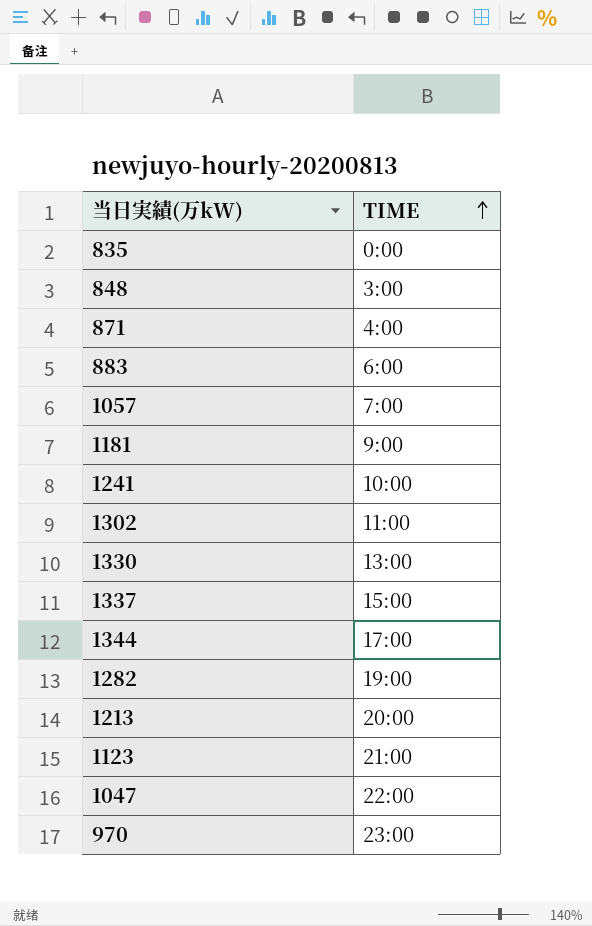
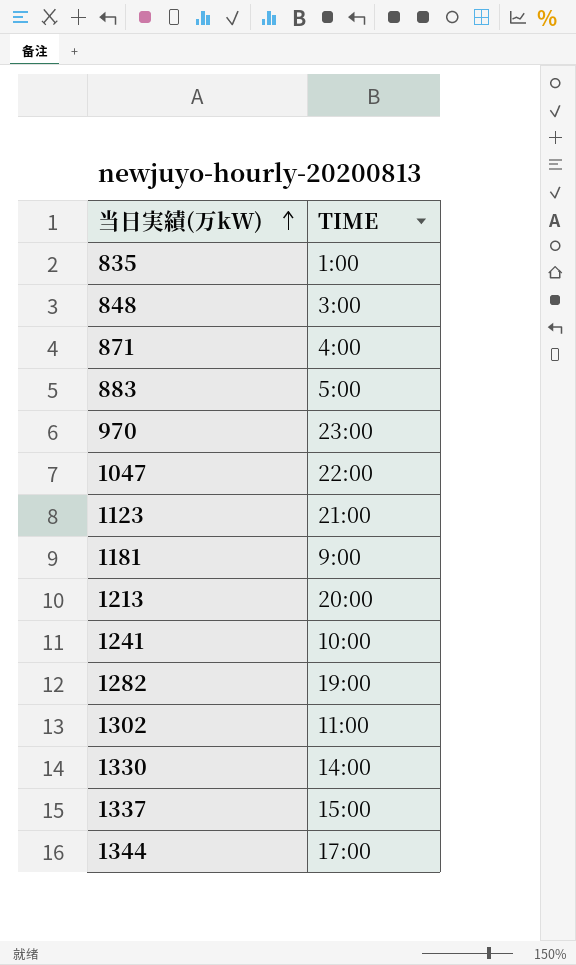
row order: TIME ascending -> 当日実績(万kW) ascending
row 1057: 7:00 -> none
835 | TIME: 0:00 -> 1:00
883 | TIME: 6:00 -> 5:00
1330 | TIME: 13:00 -> 14:00

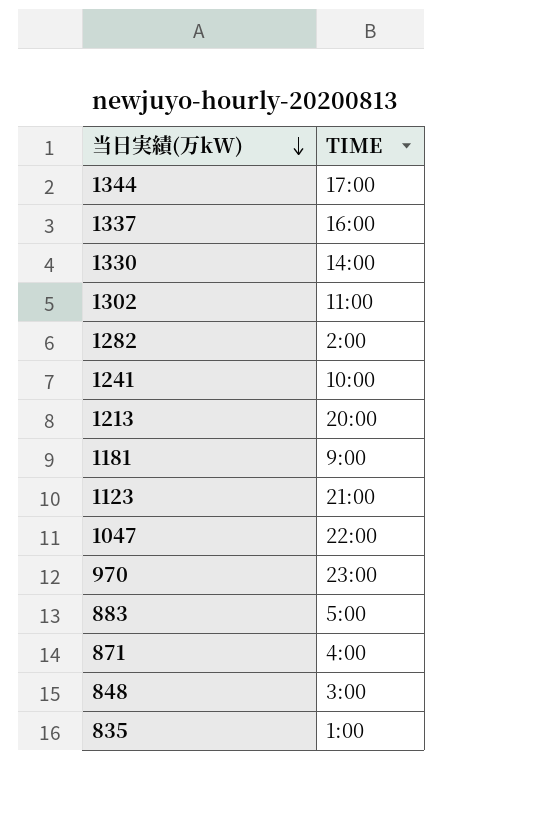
row order: 当日実績(万kW) ascending -> 当日実績(万kW) descending
1337 | TIME: 15:00 -> 16:00
1282 | TIME: 19:00 -> 2:00

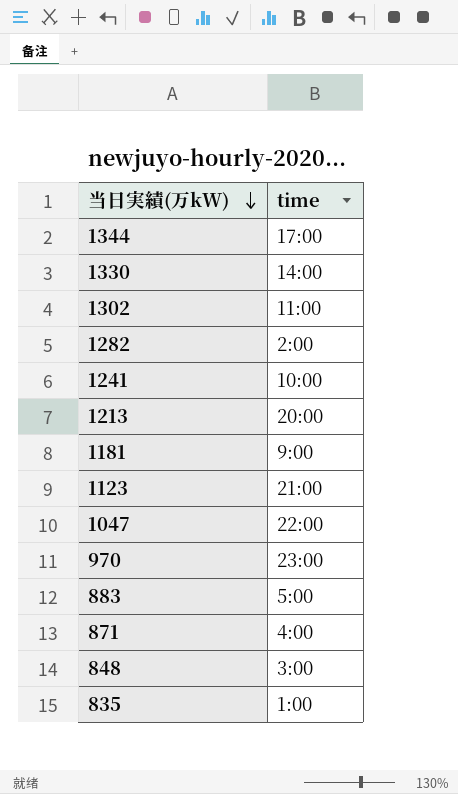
column name: TIME -> time
row 1337: 16:00 -> none

